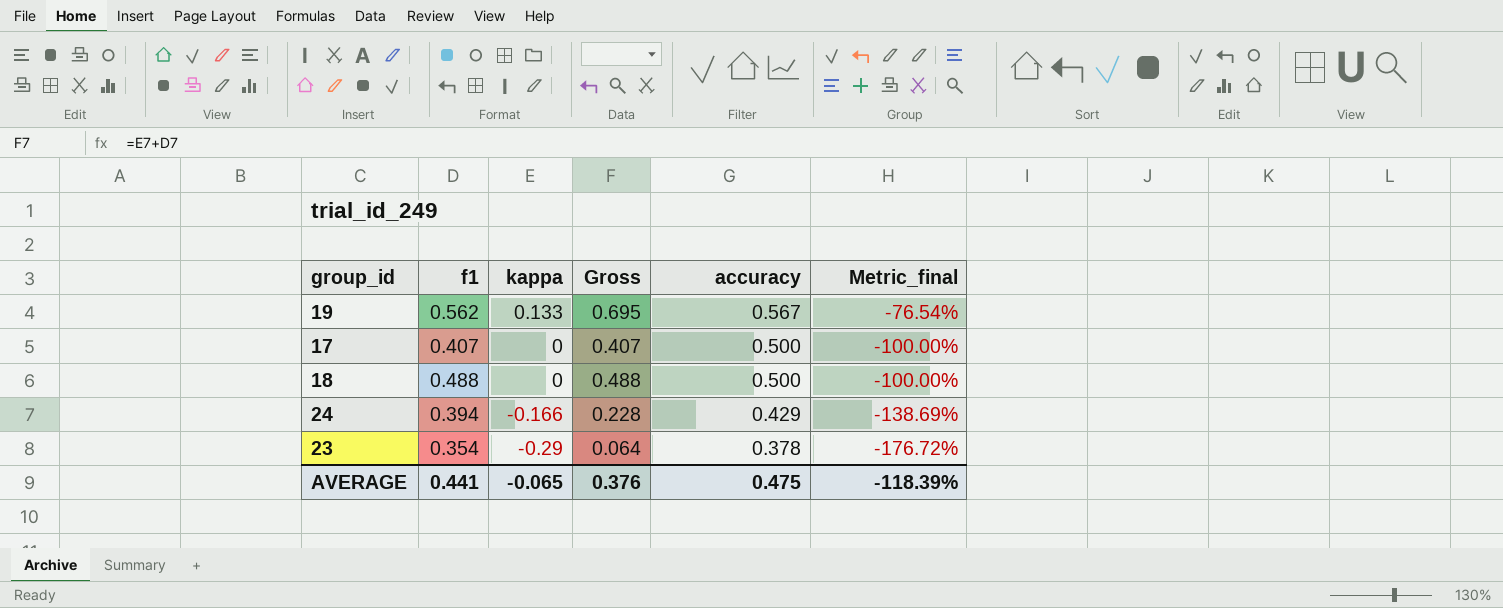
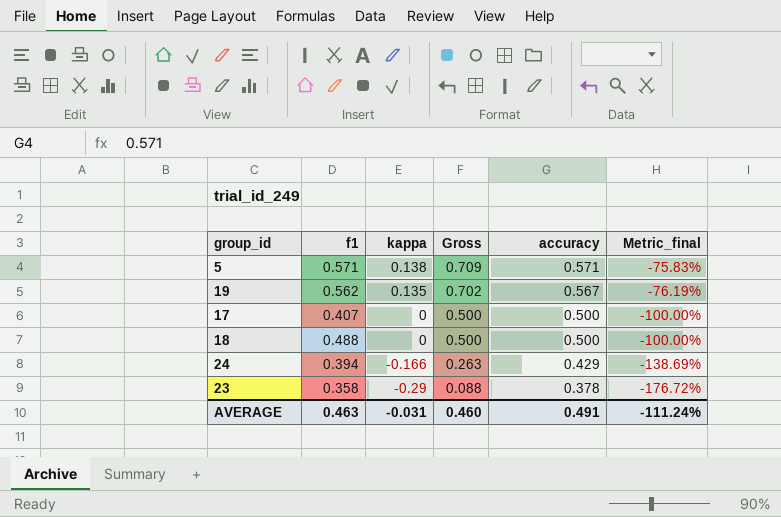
column Gross | formula: [f1] + [kappa] -> [kappa] + [accuracy]
row 5: none -> 0.571 | 0.138 | 0.709 | 0.571 | -75.83%
19 | kappa: 0.133 -> 0.135
19 | Metric_final: -76.54% -> -76.19%
23 | f1: 0.354 -> 0.358
AVERAGE | f1: 0.441 -> 0.463
AVERAGE | kappa: -0.065 -> -0.031
AVERAGE | Gross: 0.376 -> 0.460
AVERAGE | accuracy: 0.475 -> 0.491
AVERAGE | Metric_final: -118.39% -> -111.24%

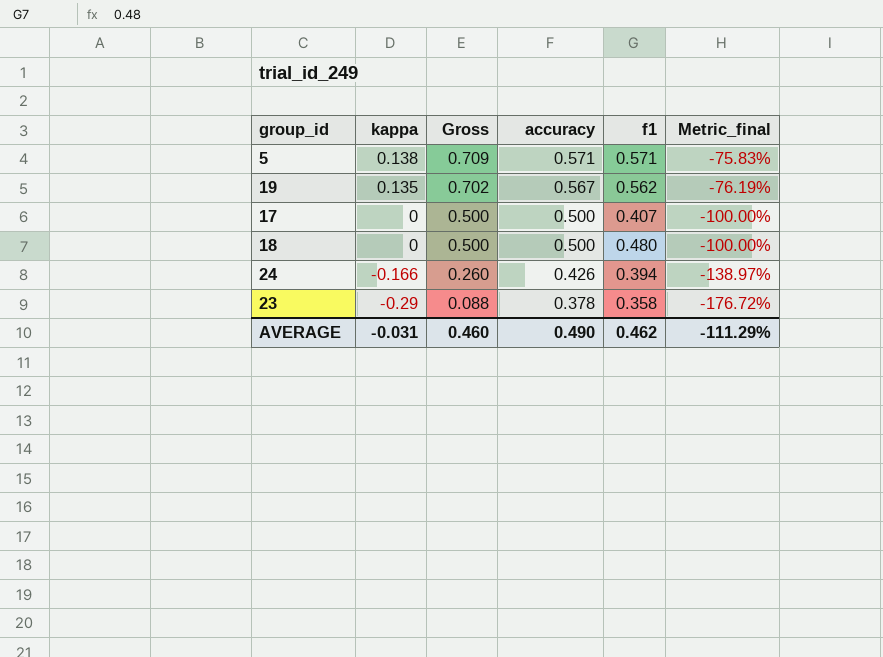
column f1 | position: 2 -> 5
18 | f1: 0.488 -> 0.480
24 | Gross: 0.263 -> 0.260
24 | accuracy: 0.429 -> 0.426
24 | Metric_final: -138.69% -> -138.97%
AVERAGE | accuracy: 0.491 -> 0.490
AVERAGE | f1: 0.463 -> 0.462
AVERAGE | Metric_final: -111.24% -> -111.29%

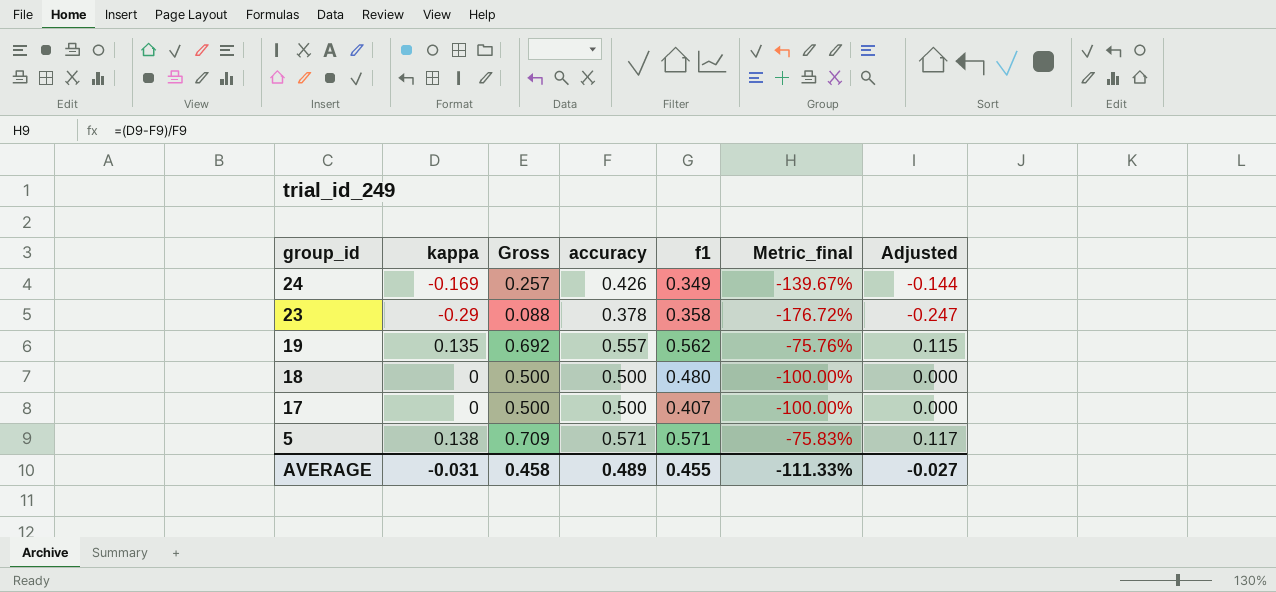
row order: kappa descending -> group_id descending
column Adjusted | formula: none -> [kappa] * 0.85
24 | kappa: -0.166 -> -0.169
24 | Gross: 0.260 -> 0.257
24 | f1: 0.394 -> 0.349
24 | Metric_final: -138.97% -> -139.67%
19 | Gross: 0.702 -> 0.692
19 | accuracy: 0.567 -> 0.557
19 | Metric_final: -76.19% -> -75.76%
AVERAGE | Gross: 0.460 -> 0.458
AVERAGE | accuracy: 0.490 -> 0.489
AVERAGE | f1: 0.462 -> 0.455
AVERAGE | Metric_final: -111.29% -> -111.33%

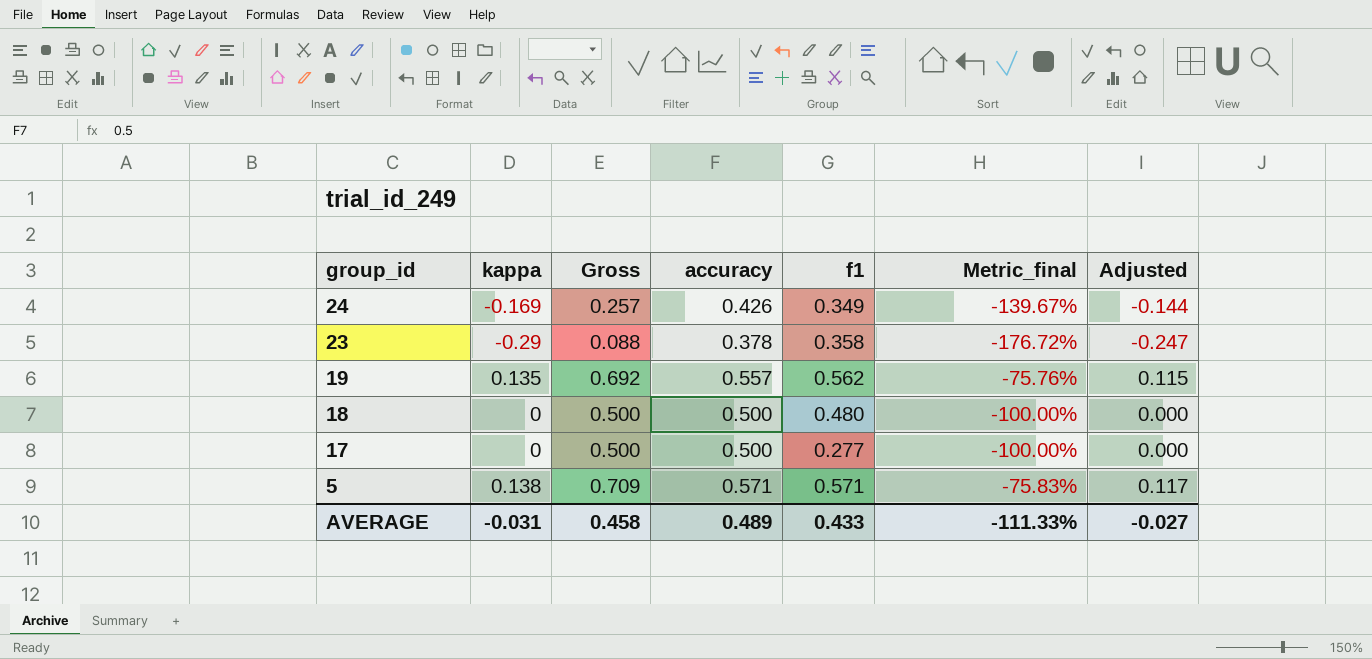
17 | f1: 0.407 -> 0.277
AVERAGE | f1: 0.455 -> 0.433

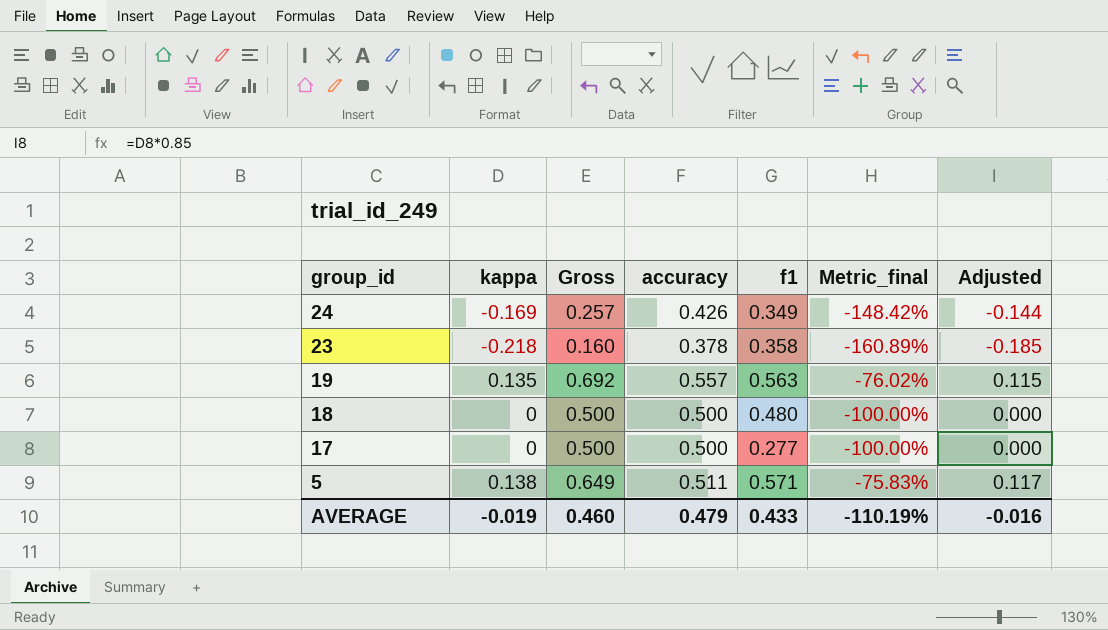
column Metric_final | formula: ([kappa] - [accuracy]) / [accuracy] -> ([kappa] - [f1]) / [f1]
23 | kappa: -0.29 -> -0.218
23 | Gross: 0.088 -> 0.160
23 | Adjusted: -0.247 -> -0.185
19 | f1: 0.562 -> 0.563
5 | Gross: 0.709 -> 0.649
5 | accuracy: 0.571 -> 0.511
AVERAGE | kappa: -0.031 -> -0.019
AVERAGE | Gross: 0.458 -> 0.460
AVERAGE | accuracy: 0.489 -> 0.479
AVERAGE | Metric_final: -111.33% -> -110.19%
AVERAGE | Adjusted: -0.027 -> -0.016

